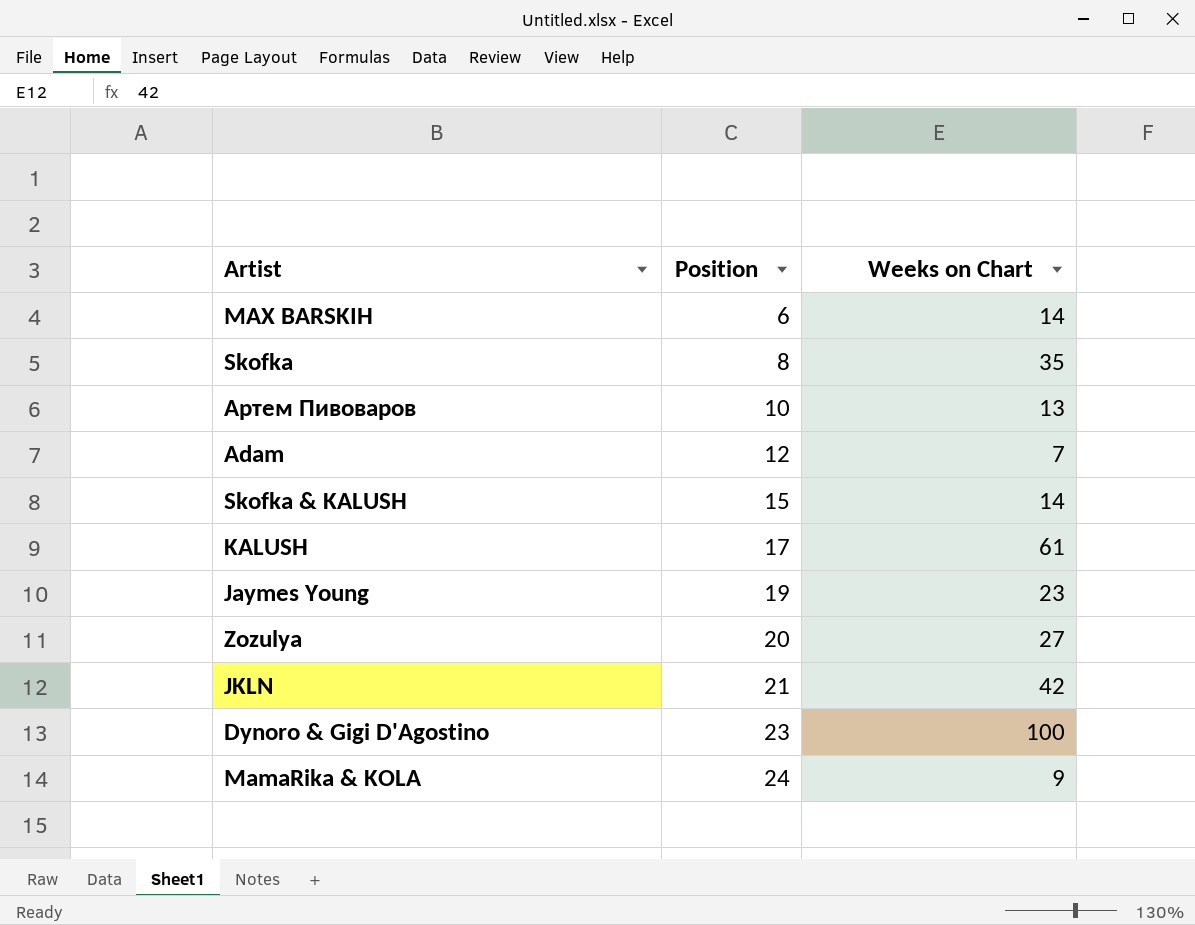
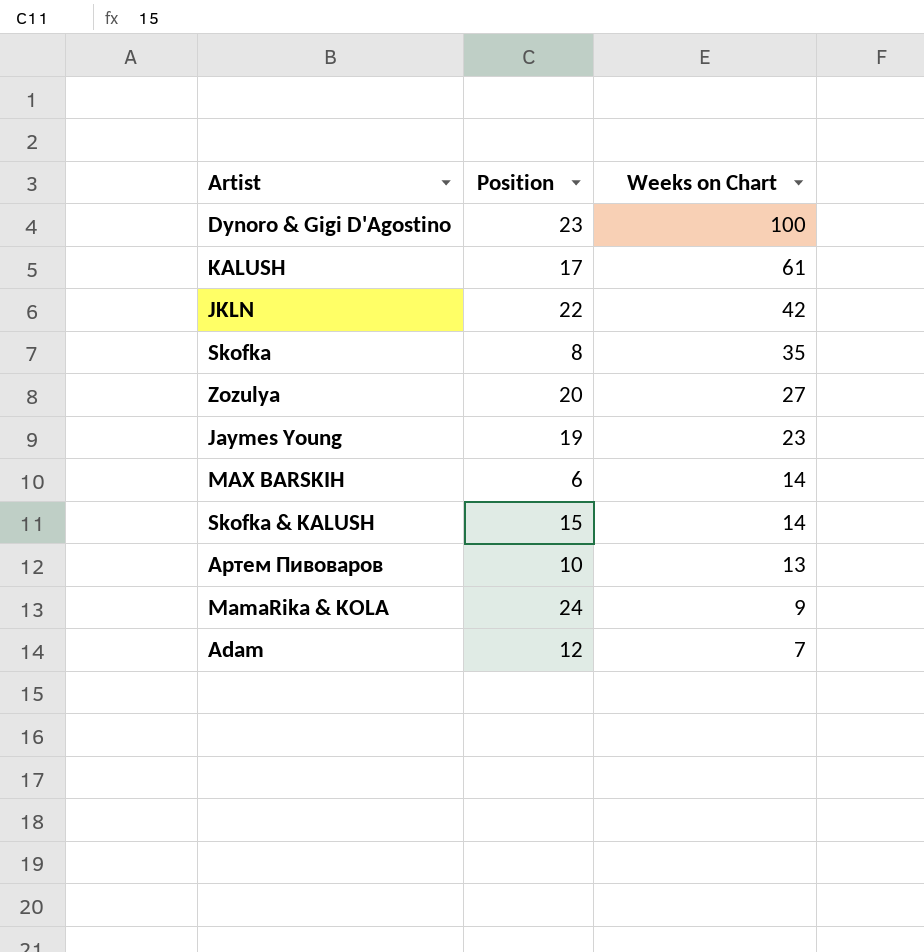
row order: Position ascending -> Weeks on Chart descending
JKLN | Position: 21 -> 22

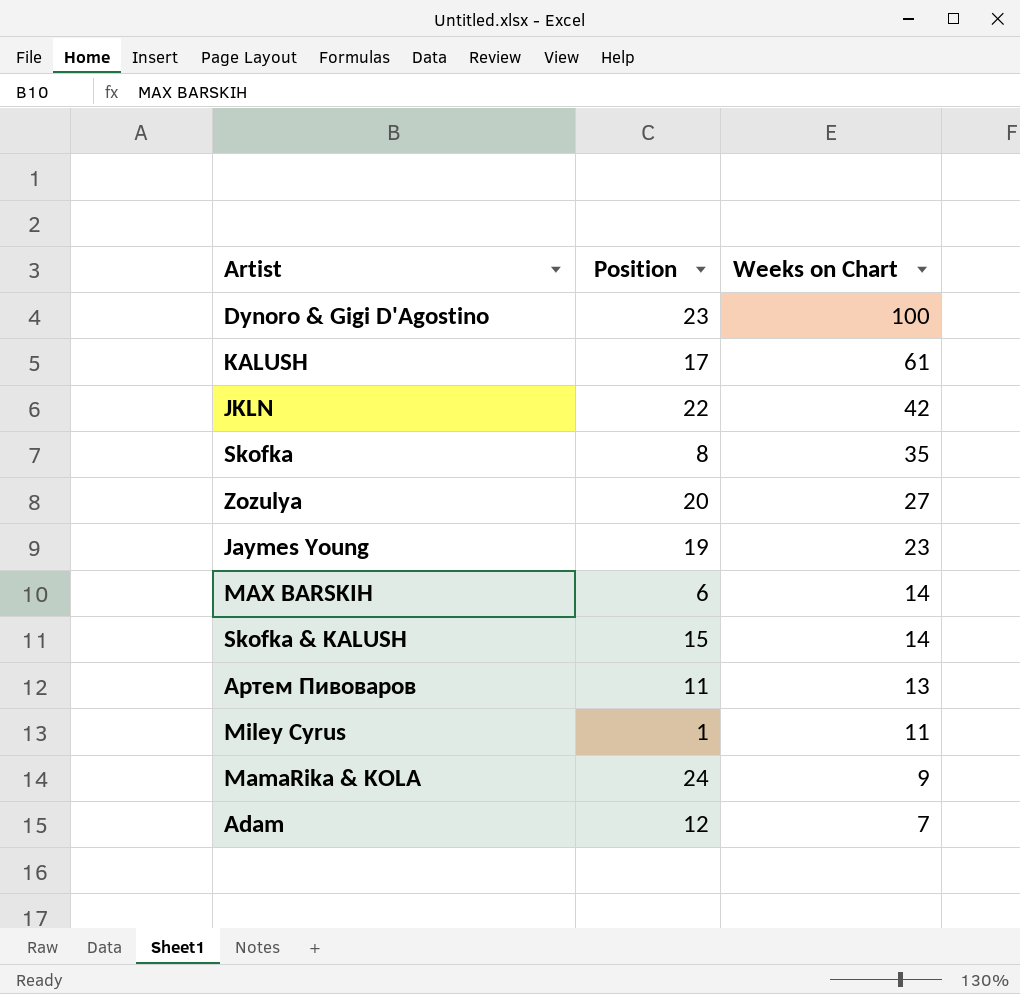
Артем Пивоваров | Position: 10 -> 11
row Miley Cyrus: none -> 1 | 11

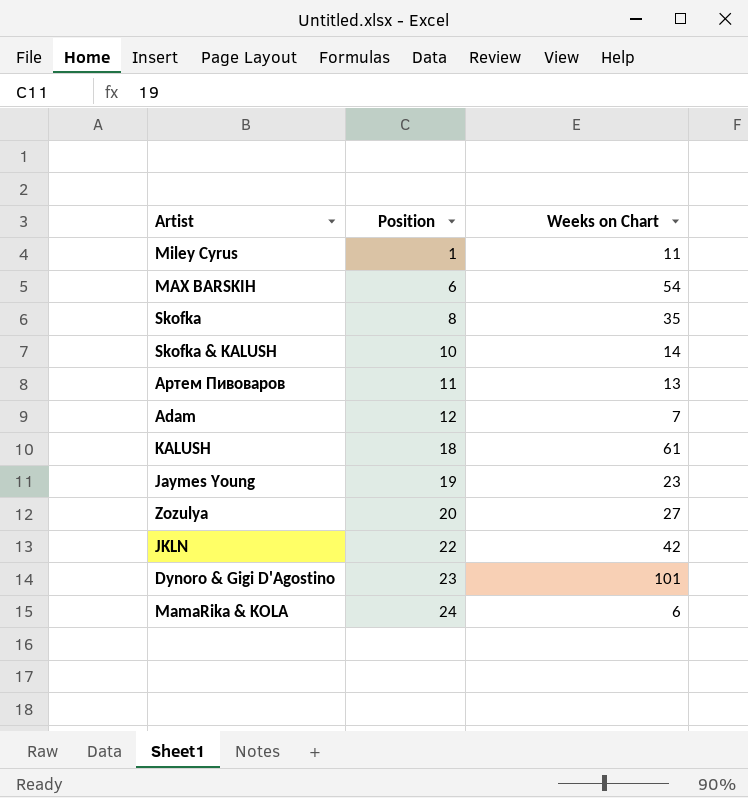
row order: Weeks on Chart descending -> Position ascending
MAX BARSKIH | Weeks on Chart: 14 -> 54
Skofka & KALUSH | Position: 15 -> 10
KALUSH | Position: 17 -> 18
Dynoro & Gigi D'Agostino | Weeks on Chart: 100 -> 101
MamaRika & KOLA | Weeks on Chart: 9 -> 6

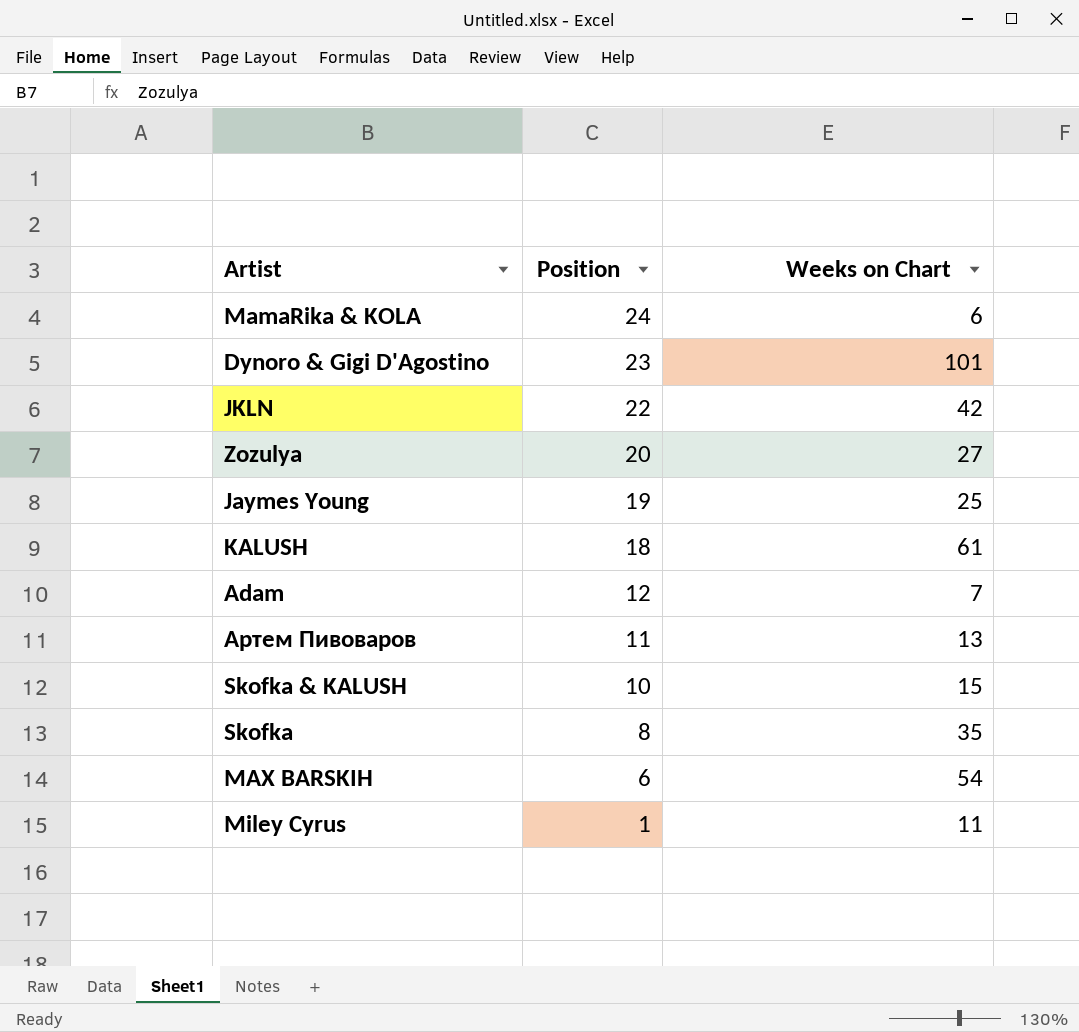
row order: Position ascending -> Position descending
Jaymes Young | Weeks on Chart: 23 -> 25
Skofka & KALUSH | Weeks on Chart: 14 -> 15

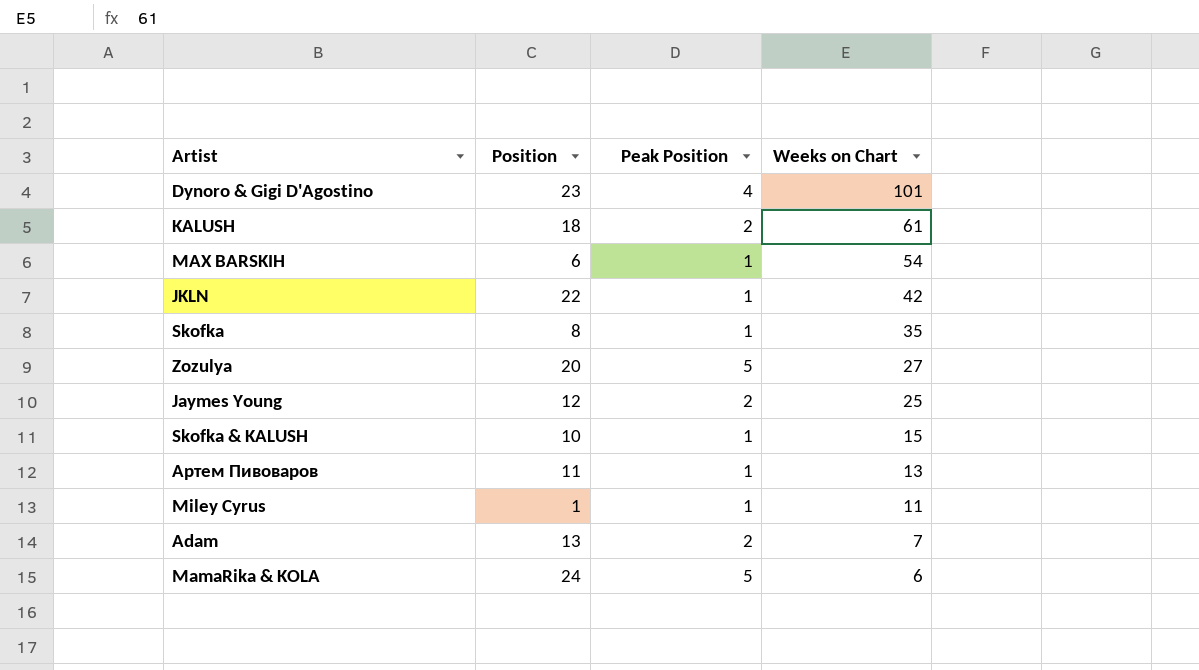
row order: Position descending -> Weeks on Chart descending
column Peak Position | position: none -> 3
Jaymes Young | Position: 19 -> 12
Adam | Position: 12 -> 13

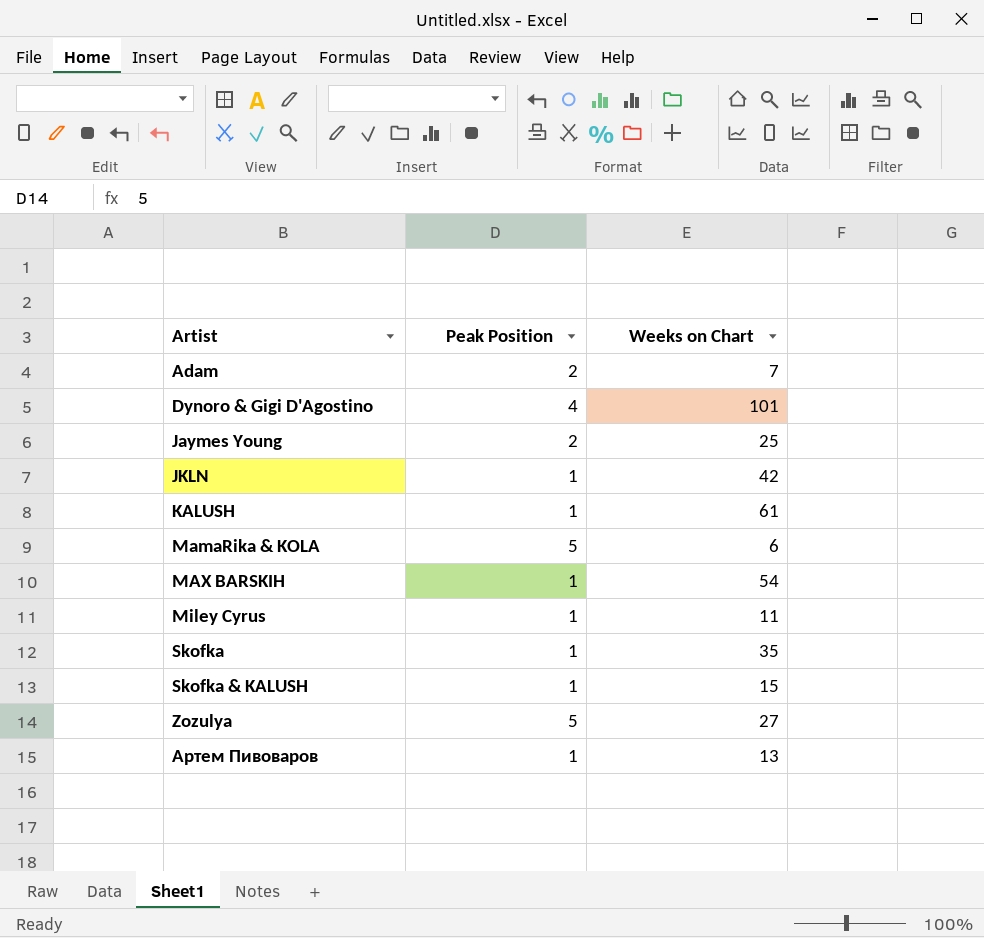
row order: Weeks on Chart descending -> Artist ascending
column Position | position: 2 -> none
KALUSH | Peak Position: 2 -> 1

